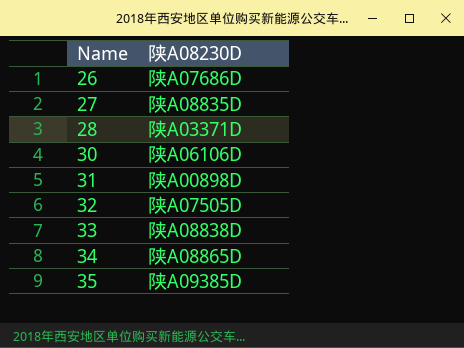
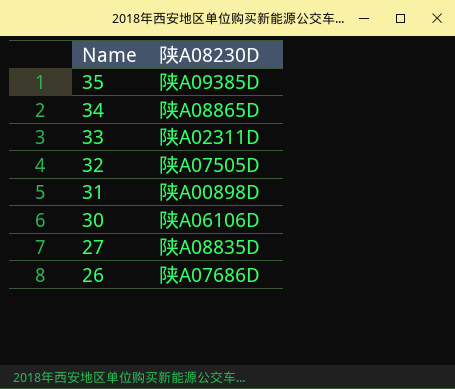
row order: Name ascending -> Name descending
row 28: 陕A03371D -> none
33 | 陕A08230D: 陕A08838D -> 陕A02311D

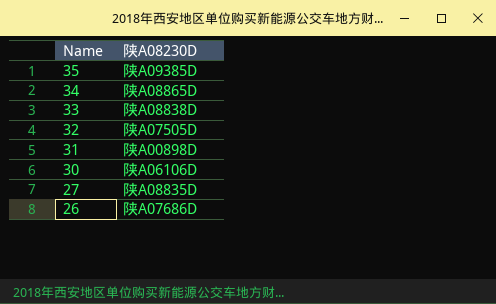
33 | 陕A08230D: 陕A02311D -> 陕A08838D

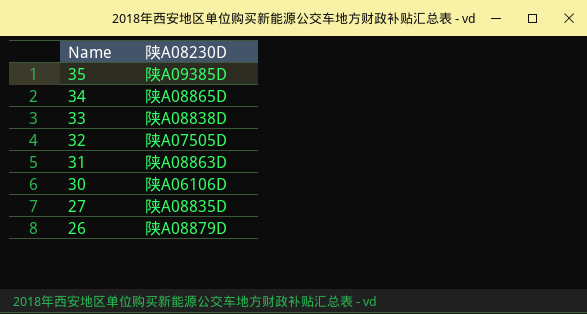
31 | 陕A08230D: 陕A00898D -> 陕A08863D
26 | 陕A08230D: 陕A07686D -> 陕A08879D

